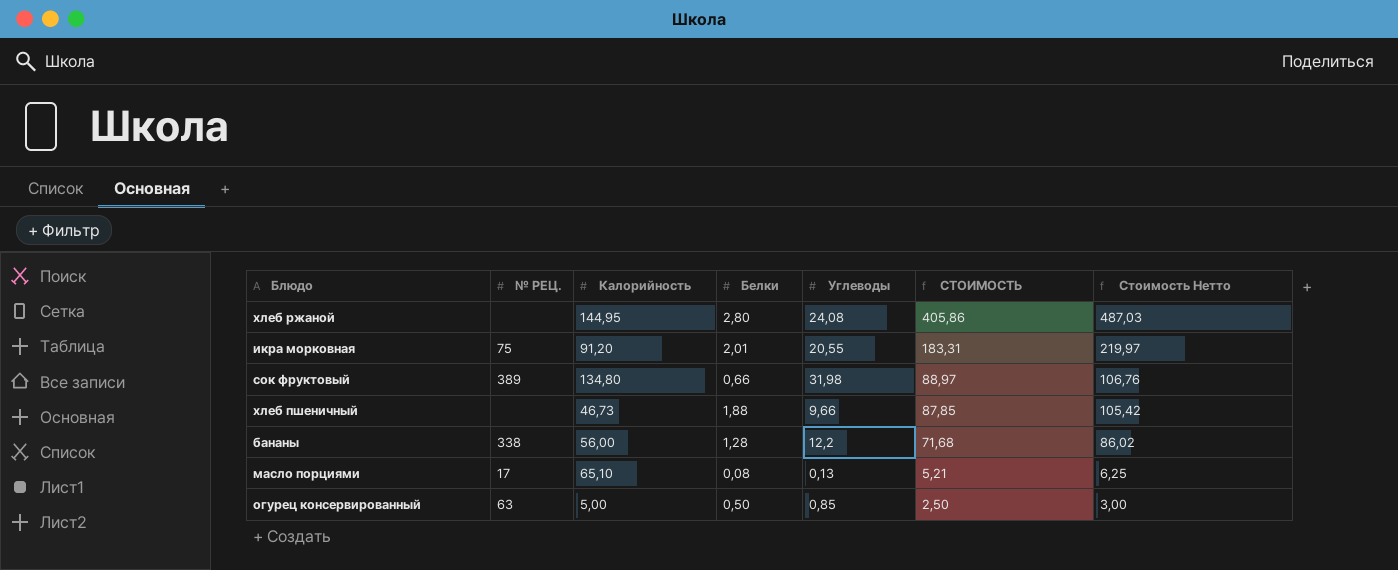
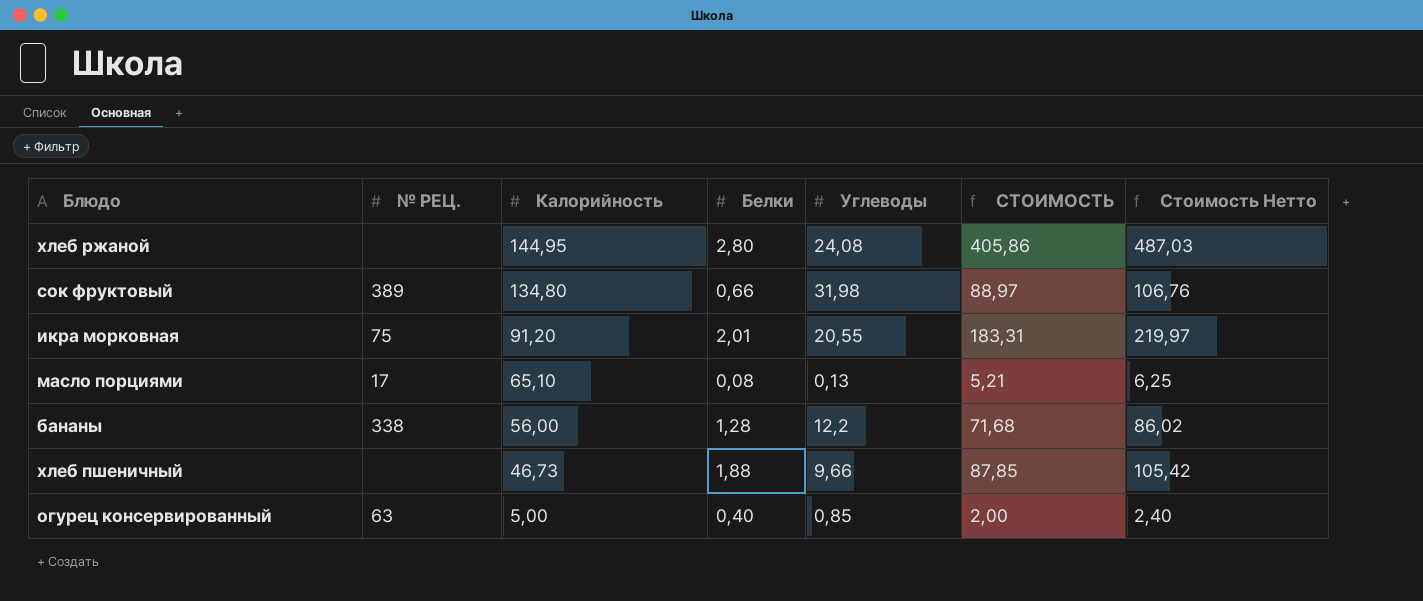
row order: СТОИМОСТЬ descending -> Калорийность descending
огурец консервированный | Белки: 0,50 -> 0,40
огурец консервированный | СТОИМОСТЬ: 2,50 -> 2,00
огурец консервированный | Стоимость Нетто: 3,00 -> 2,40

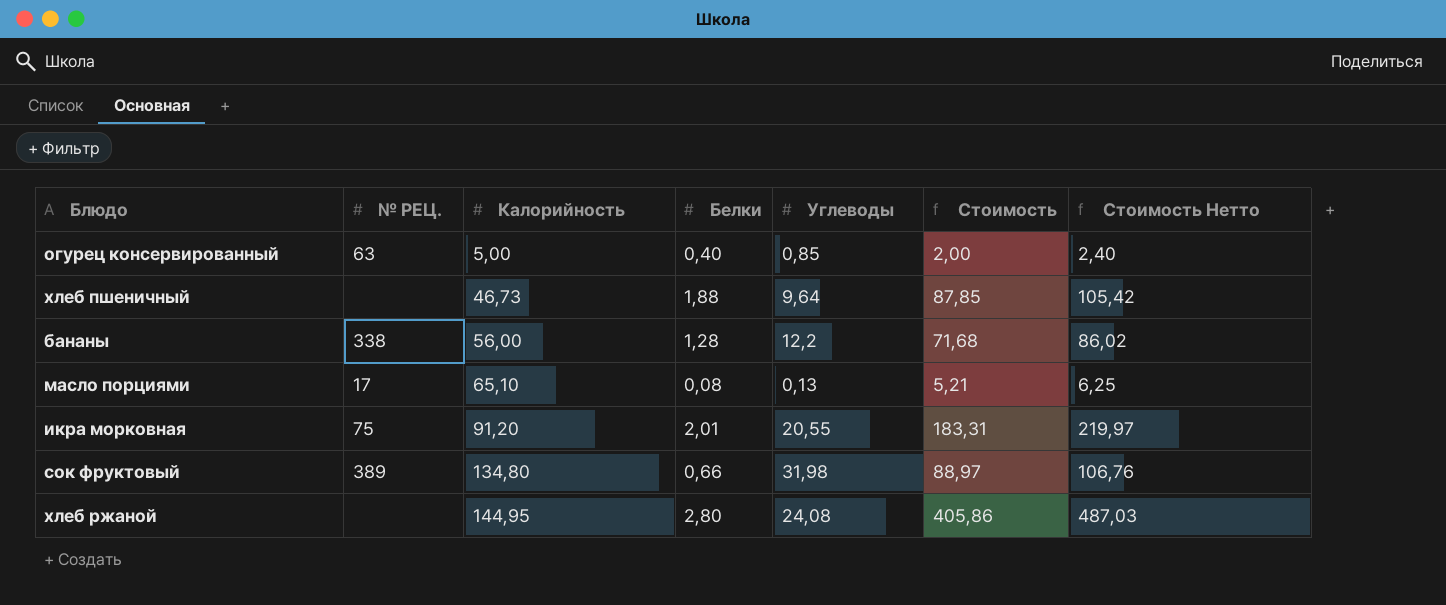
row order: Калорийность descending -> Калорийность ascending
column name: СТОИМОСТЬ -> Стоимость
хлеб пшеничный | Углеводы: 9,66 -> 9,64

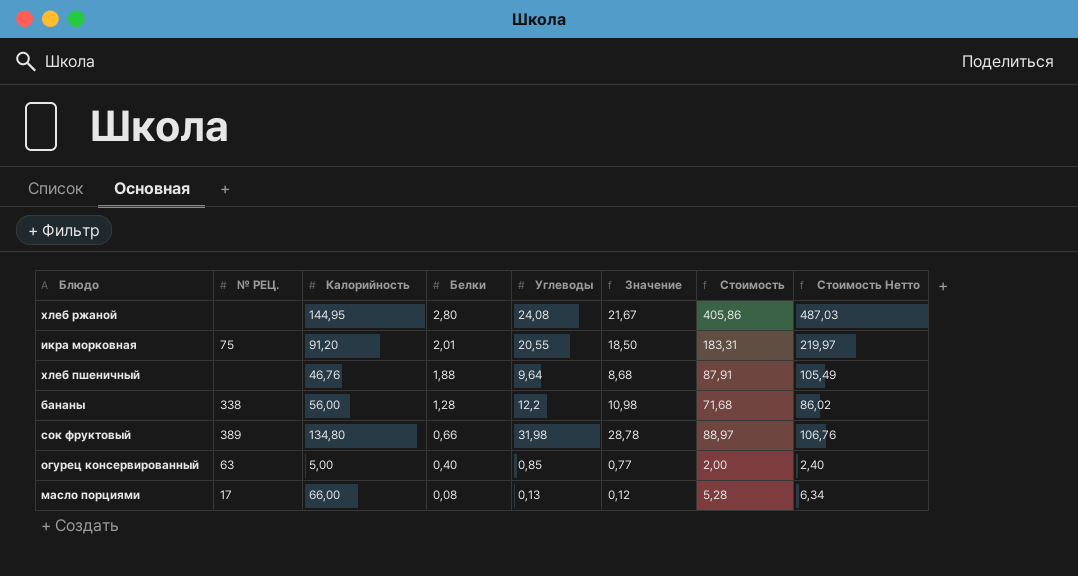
row order: Калорийность ascending -> Белки descending
column Значение | formula: none -> [Углеводы] * 0,9
хлеб пшеничный | Калорийность: 46,73 -> 46,76
хлеб пшеничный | Стоимость: 87,85 -> 87,91
хлеб пшеничный | Стоимость Нетто: 105,42 -> 105,49
масло порциями | Калорийность: 65,10 -> 66,00
масло порциями | Стоимость: 5,21 -> 5,28
масло порциями | Стоимость Нетто: 6,25 -> 6,34

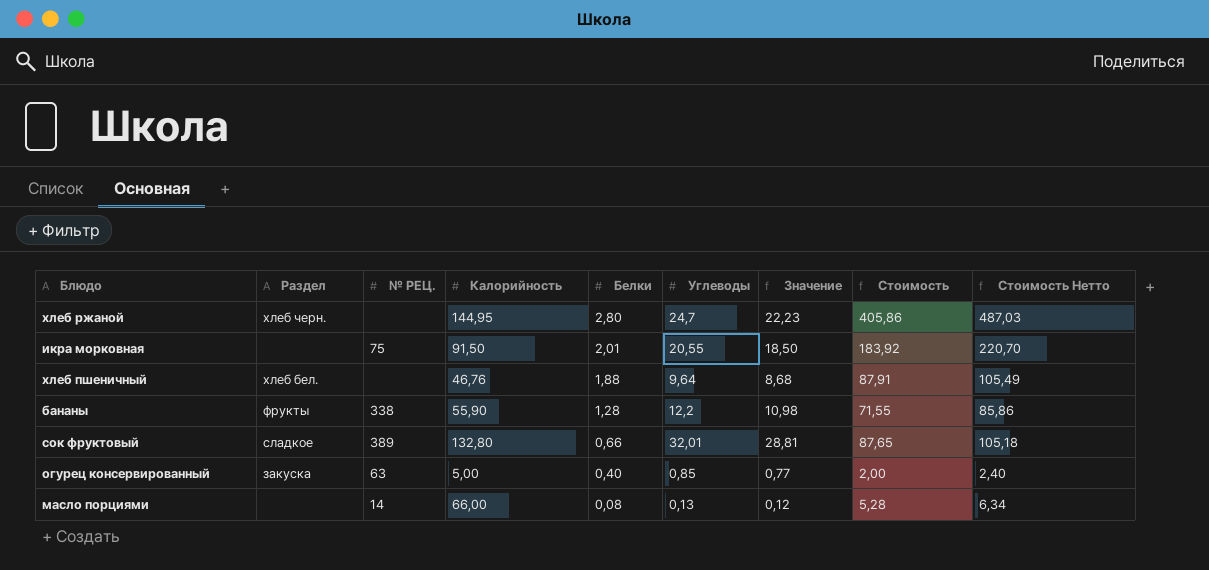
column Раздел | position: none -> 2
хлеб ржаной | Углеводы: 24,08 -> 24,7
хлеб ржаной | Значение: 21,67 -> 22,23
икра морковная | Калорийность: 91,20 -> 91,50
икра морковная | Стоимость: 183,31 -> 183,92
икра морковная | Стоимость Нетто: 219,97 -> 220,70
бананы | Калорийность: 56,00 -> 55,90
бананы | Стоимость: 71,68 -> 71,55
бананы | Стоимость Нетто: 86,02 -> 85,86
сок фруктовый | Калорийность: 134,80 -> 132,80
сок фруктовый | Углеводы: 31,98 -> 32,01
сок фруктовый | Значение: 28,78 -> 28,81
сок фруктовый | Стоимость: 88,97 -> 87,65
сок фруктовый | Стоимость Нетто: 106,76 -> 105,18
масло порциями | № РЕЦ.: 17 -> 14

